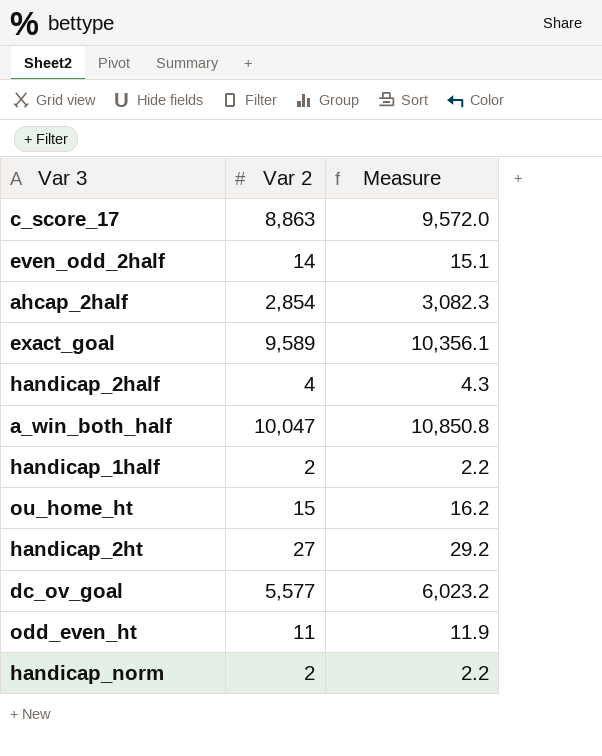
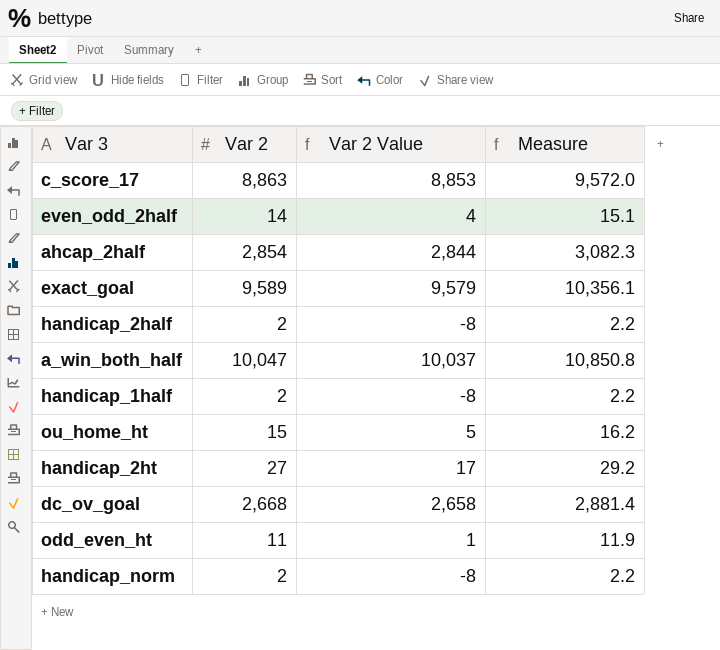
column Var 2 Value | formula: none -> [Var 2] - 10
handicap_2half | Var 2: 4 -> 2
handicap_2half | Measure: 4.3 -> 2.2
dc_ov_goal | Var 2: 5,577 -> 2,668
dc_ov_goal | Measure: 6,023.2 -> 2,881.4

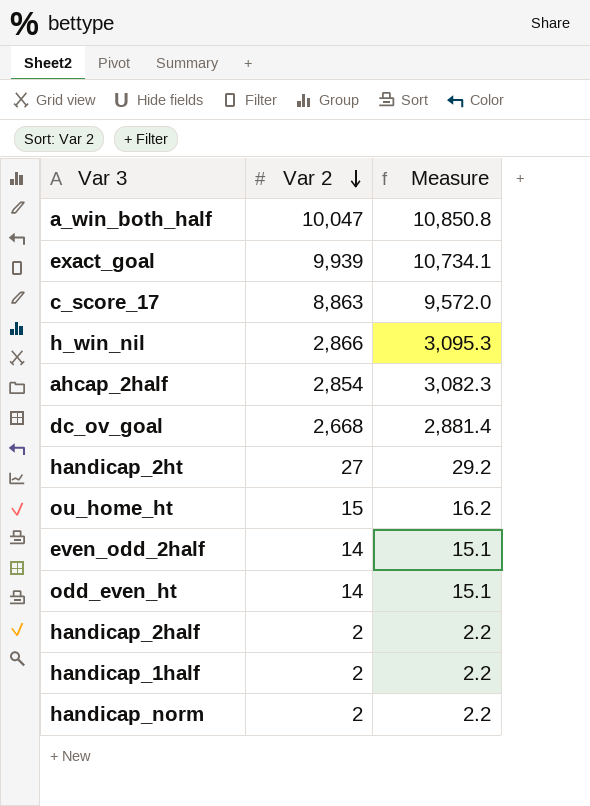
row order: none -> Var 2 descending
column Var 2 Value | formula: [Var 2] - 10 -> none
exact_goal | Var 2: 9,589 -> 9,939
exact_goal | Measure: 10,356.1 -> 10,734.1
row h_win_nil: none -> 2,866 | 3,095.3
odd_even_ht | Var 2: 11 -> 14
odd_even_ht | Measure: 11.9 -> 15.1

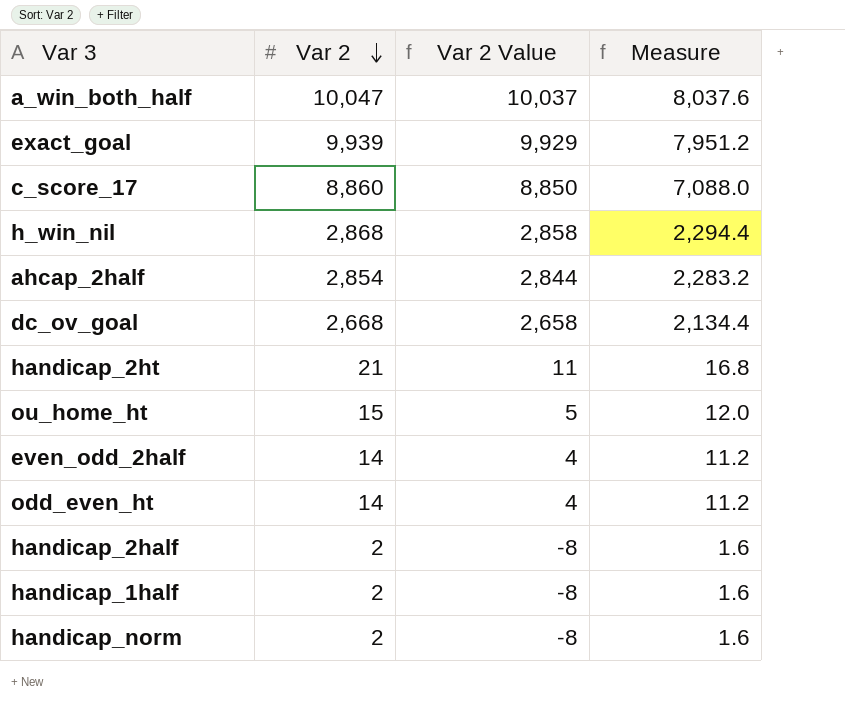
column Var 2 Value | formula: none -> [Var 2] - 10
column Measure | formula: [Var 2] * 1.08 -> [Var 2] * 0.8
c_score_17 | Var 2: 8,863 -> 8,860
h_win_nil | Var 2: 2,866 -> 2,868
handicap_2ht | Var 2: 27 -> 21

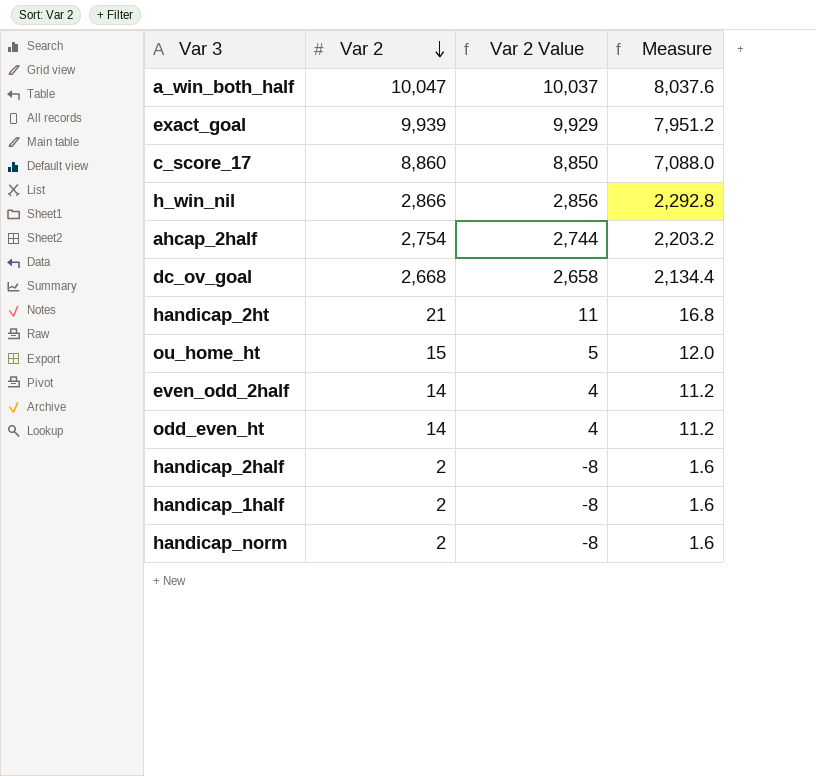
h_win_nil | Var 2: 2,868 -> 2,866
h_win_nil | Var 2 Value: 2,858 -> 2,856
h_win_nil | Measure: 2,294.4 -> 2,292.8
ahcap_2half | Var 2: 2,854 -> 2,754
ahcap_2half | Var 2 Value: 2,844 -> 2,744
ahcap_2half | Measure: 2,283.2 -> 2,203.2

